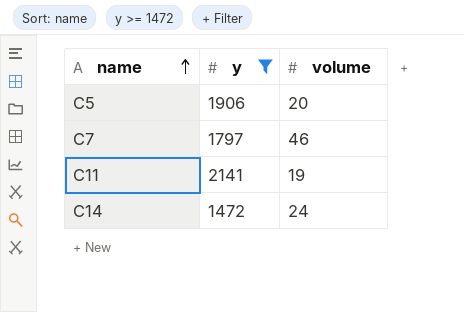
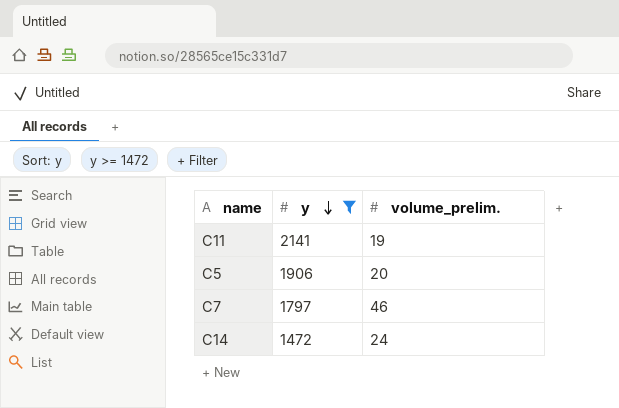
row order: name ascending -> y descending
column name: volume -> volume_prelim.

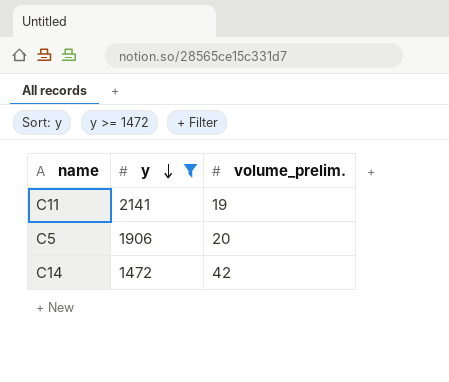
row C7: 1797 | 46 -> none
C14 | volume_prelim.: 24 -> 42

